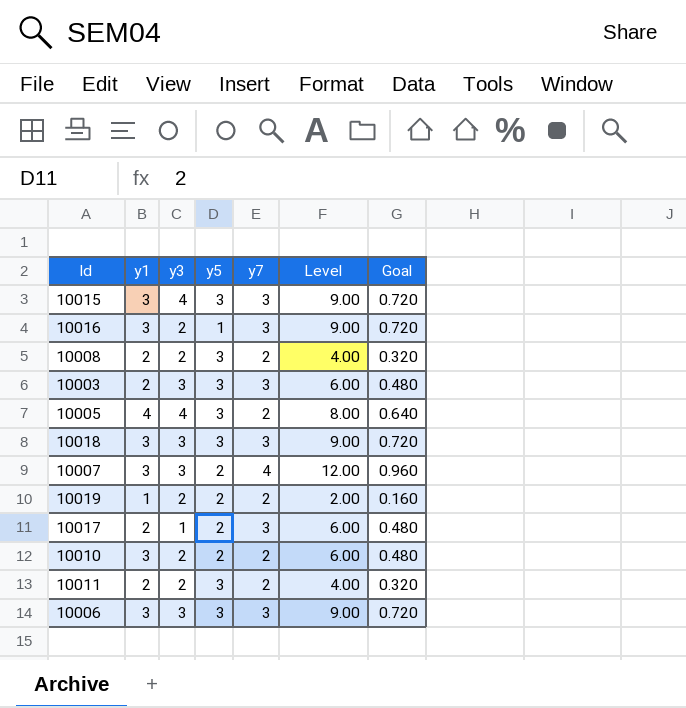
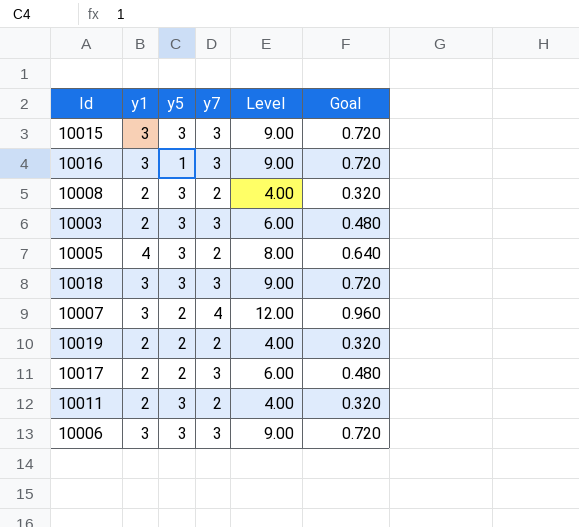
column y3 | position: 3 -> none
row 10010: 3 | 2 | 2 | 2 | 6.00 | 0.480 -> none
10019 | y1: 1 -> 2
10019 | Level: 2.00 -> 4.00
10019 | Goal: 0.160 -> 0.320

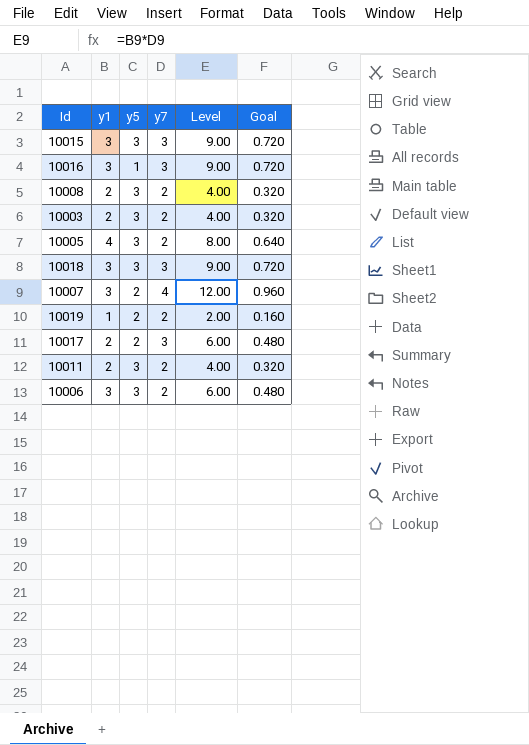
10003 | y7: 3 -> 2
10003 | Level: 6.00 -> 4.00
10003 | Goal: 0.480 -> 0.320
10019 | y1: 2 -> 1
10019 | Level: 4.00 -> 2.00
10019 | Goal: 0.320 -> 0.160
10006 | y7: 3 -> 2
10006 | Level: 9.00 -> 6.00
10006 | Goal: 0.720 -> 0.480

